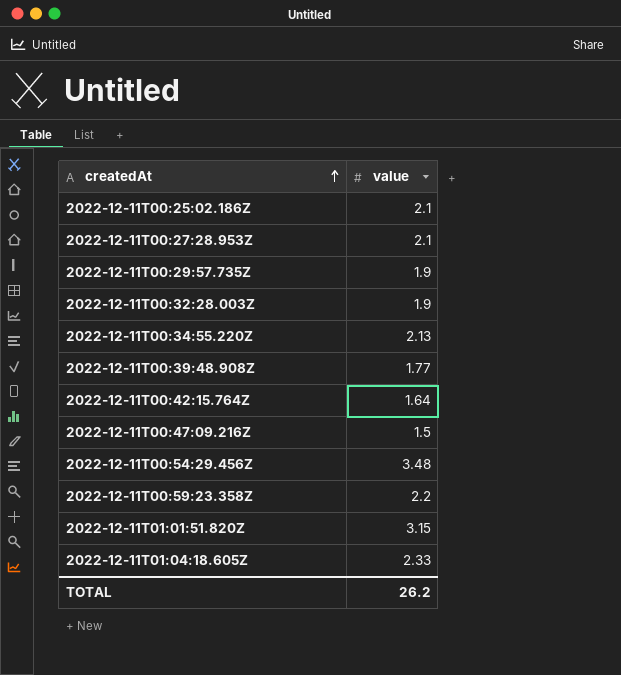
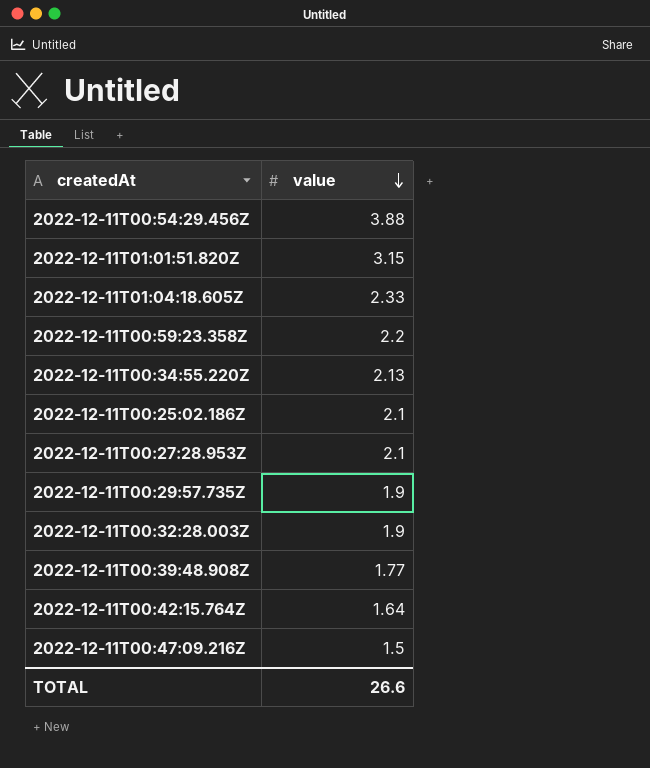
row order: createdAt ascending -> value descending
2022-12-11T00:54:29.456Z | value: 3.48 -> 3.88
TOTAL | value: 26.2 -> 26.6

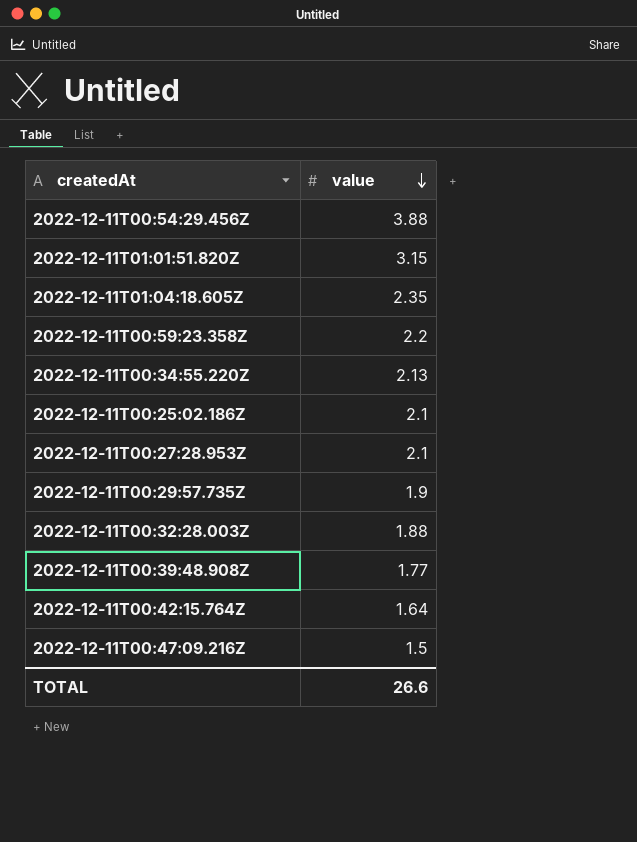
2022-12-11T01:04:18.605Z | value: 2.33 -> 2.35
2022-12-11T00:32:28.003Z | value: 1.9 -> 1.88

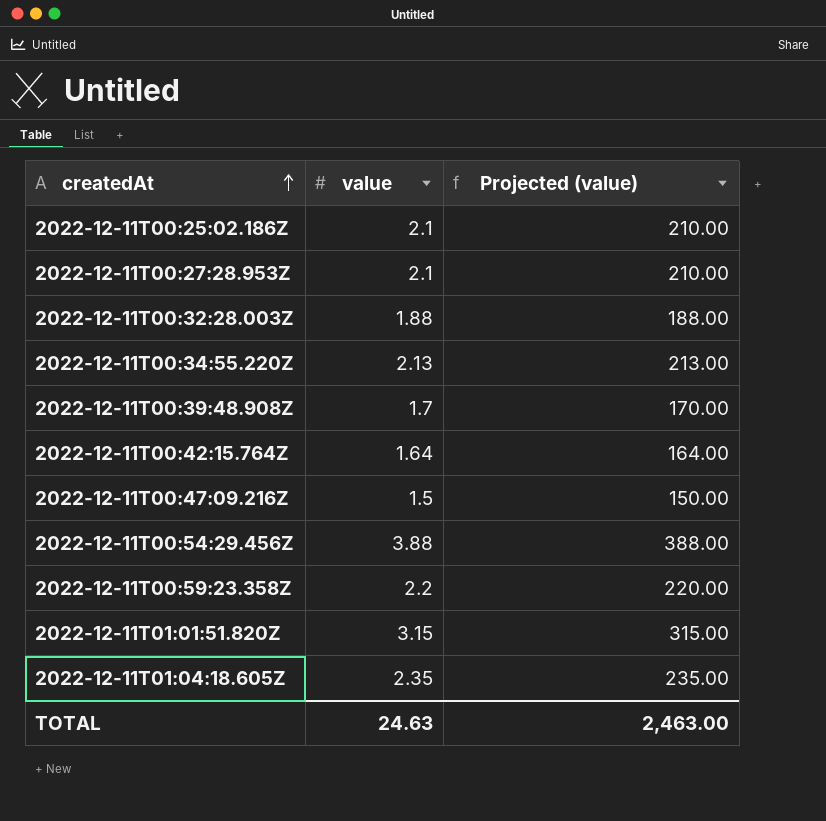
row order: value descending -> createdAt ascending
column Projected (value) | formula: none -> [value] * 100
row 2022-12-11T00:29:57.735Z: 1.9 -> none
2022-12-11T00:39:48.908Z | value: 1.77 -> 1.7
TOTAL | value: 26.6 -> 24.63

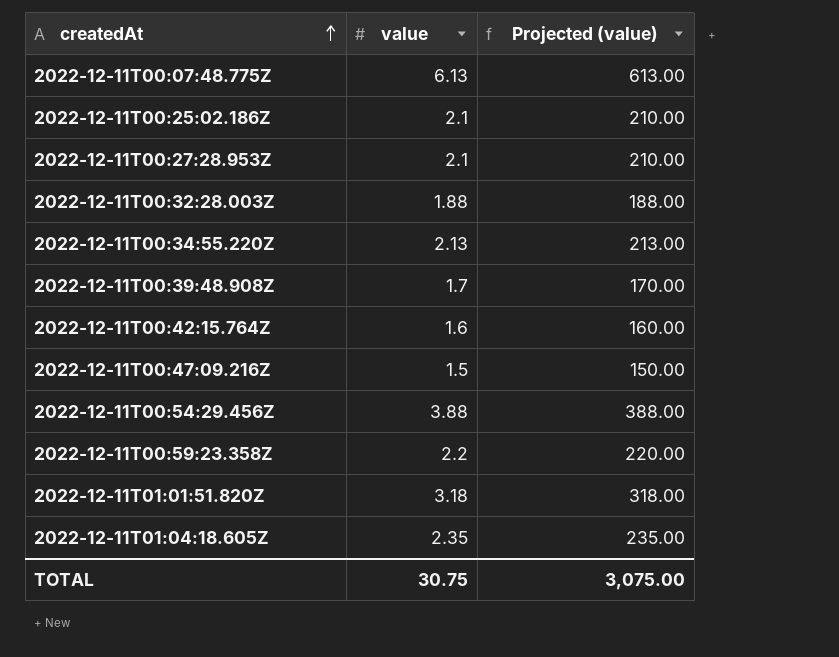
row 2022-12-11T00:07:48.775Z: none -> 6.13 | 613.00
2022-12-11T00:42:15.764Z | value: 1.64 -> 1.6
2022-12-11T00:42:15.764Z | Projected (value): 164.00 -> 160.00
2022-12-11T01:01:51.820Z | value: 3.15 -> 3.18
2022-12-11T01:01:51.820Z | Projected (value): 315.00 -> 318.00
TOTAL | value: 24.63 -> 30.75
TOTAL | Projected (value): 2,463.00 -> 3,075.00

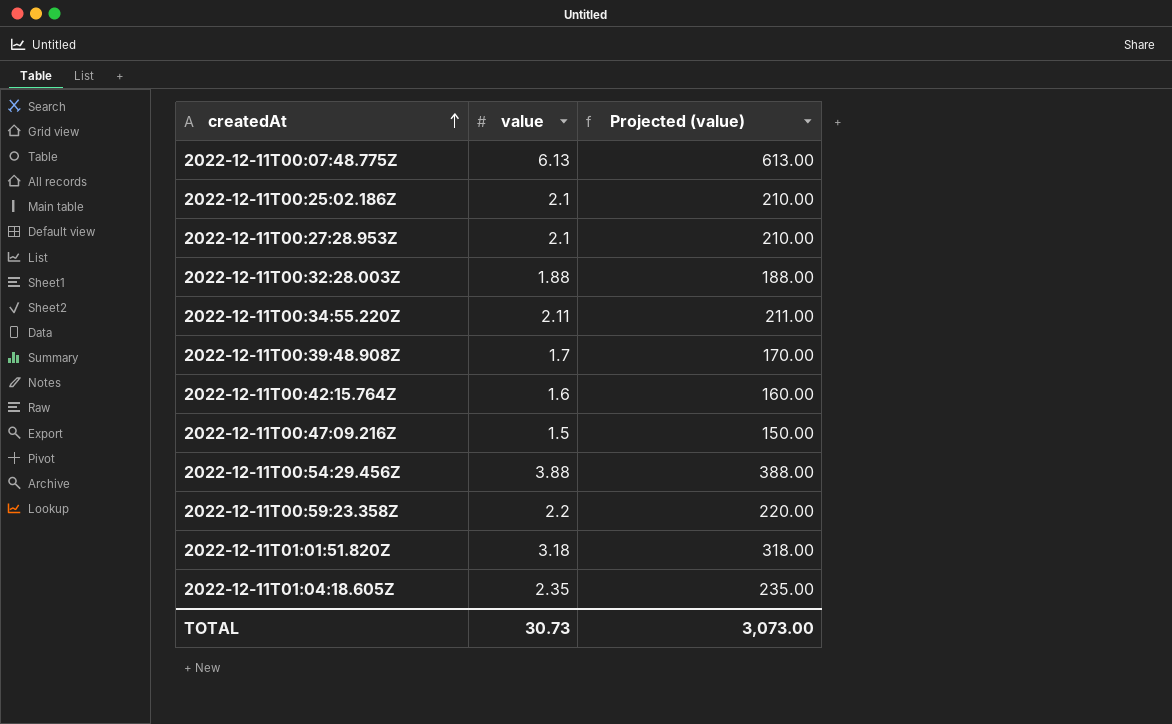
2022-12-11T00:34:55.220Z | value: 2.13 -> 2.11
2022-12-11T00:34:55.220Z | Projected (value): 213.00 -> 211.00
TOTAL | value: 30.75 -> 30.73
TOTAL | Projected (value): 3,075.00 -> 3,073.00

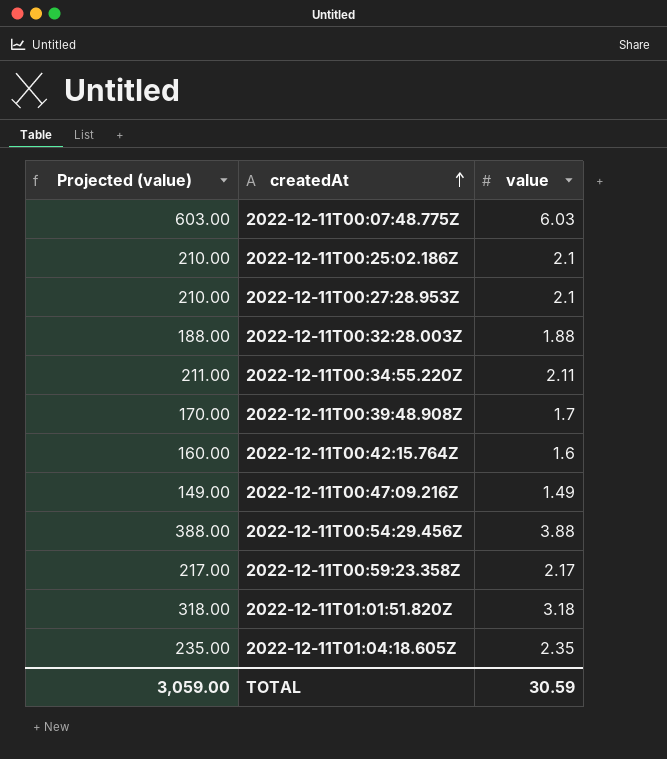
column Projected (value) | position: 3 -> 1
2022-12-11T00:07:48.775Z | Projected (value): 613.00 -> 603.00
2022-12-11T00:07:48.775Z | value: 6.13 -> 6.03
2022-12-11T00:47:09.216Z | Projected (value): 150.00 -> 149.00
2022-12-11T00:47:09.216Z | value: 1.5 -> 1.49
2022-12-11T00:59:23.358Z | Projected (value): 220.00 -> 217.00
2022-12-11T00:59:23.358Z | value: 2.2 -> 2.17
TOTAL | Projected (value): 3,073.00 -> 3,059.00
TOTAL | value: 30.73 -> 30.59

